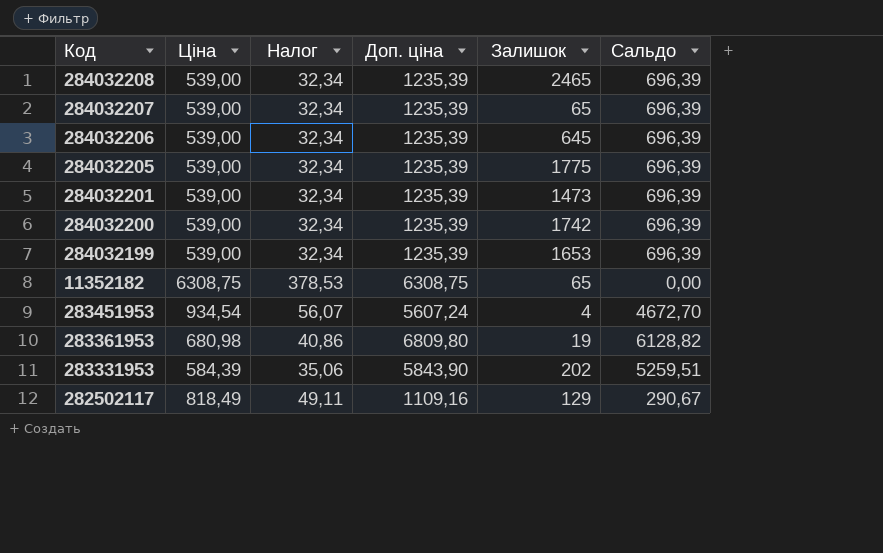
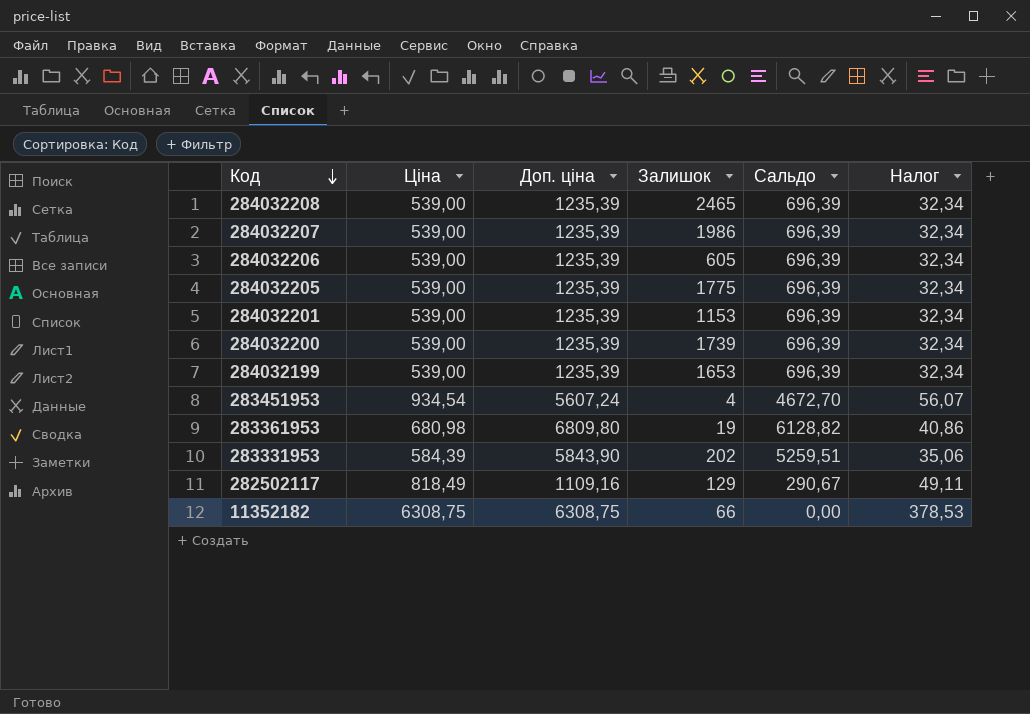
row order: none -> Код descending
column Налог | position: 3 -> 6
284032207 | Залишок: 65 -> 1986
284032206 | Залишок: 645 -> 605
284032201 | Залишок: 1473 -> 1153
284032200 | Залишок: 1742 -> 1739
11352182 | Залишок: 65 -> 66

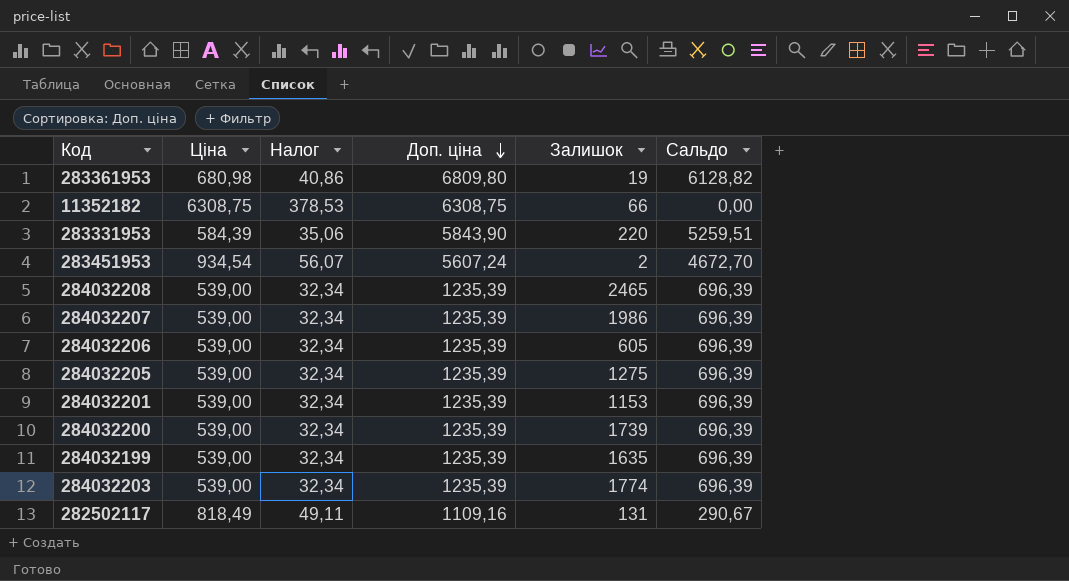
row order: Код descending -> Доп. ціна descending
column Налог | position: 6 -> 3
283331953 | Залишок: 202 -> 220
283451953 | Залишок: 4 -> 2
284032205 | Залишок: 1775 -> 1275
284032199 | Залишок: 1653 -> 1635
row 284032203: none -> 539,00 | 32,34 | 1235,39 | 1774 | 696,39
282502117 | Залишок: 129 -> 131

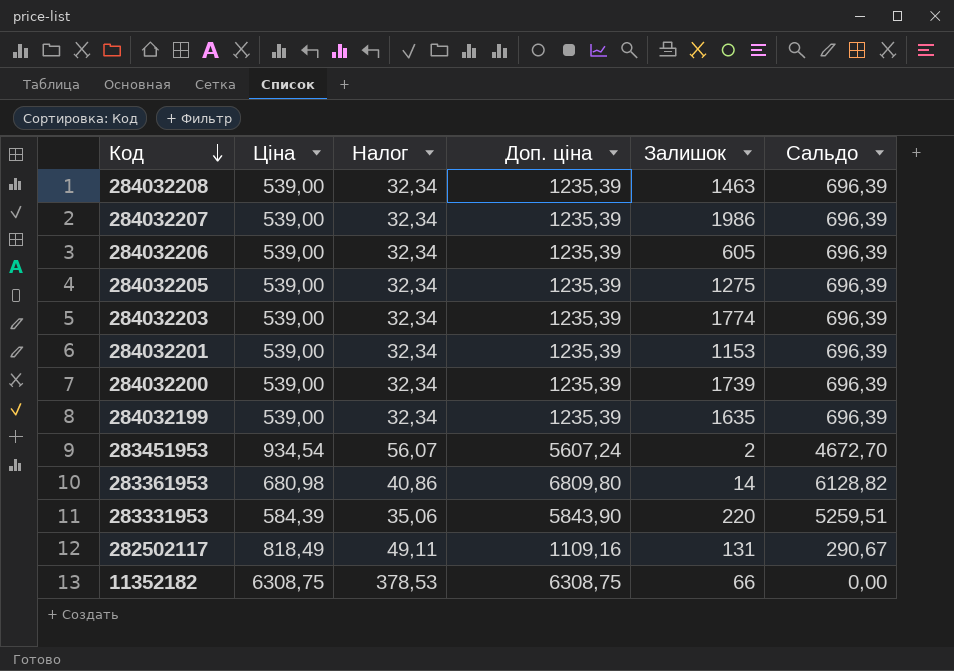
row order: Доп. ціна descending -> Код descending
284032208 | Залишок: 2465 -> 1463
283361953 | Залишок: 19 -> 14

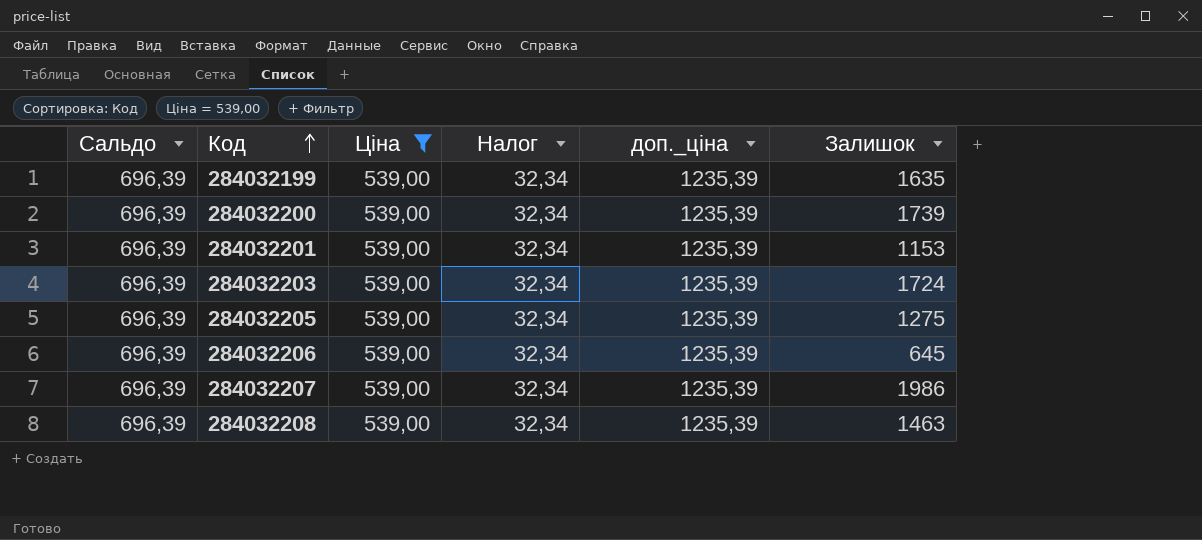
filter: none -> Ціна = 539,00
row order: Код descending -> Код ascending
column Сальдо | position: 6 -> 1
column name: Доп. ціна -> доп._ціна
284032203 | Залишок: 1774 -> 1724
284032206 | Залишок: 605 -> 645

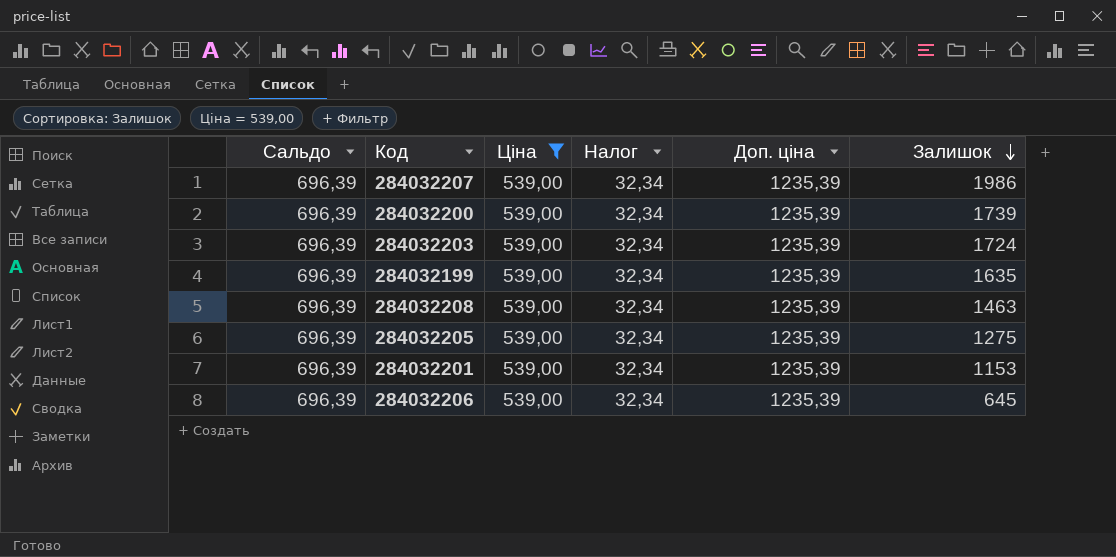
row order: Код ascending -> Залишок descending
column name: доп._ціна -> Доп. ціна

